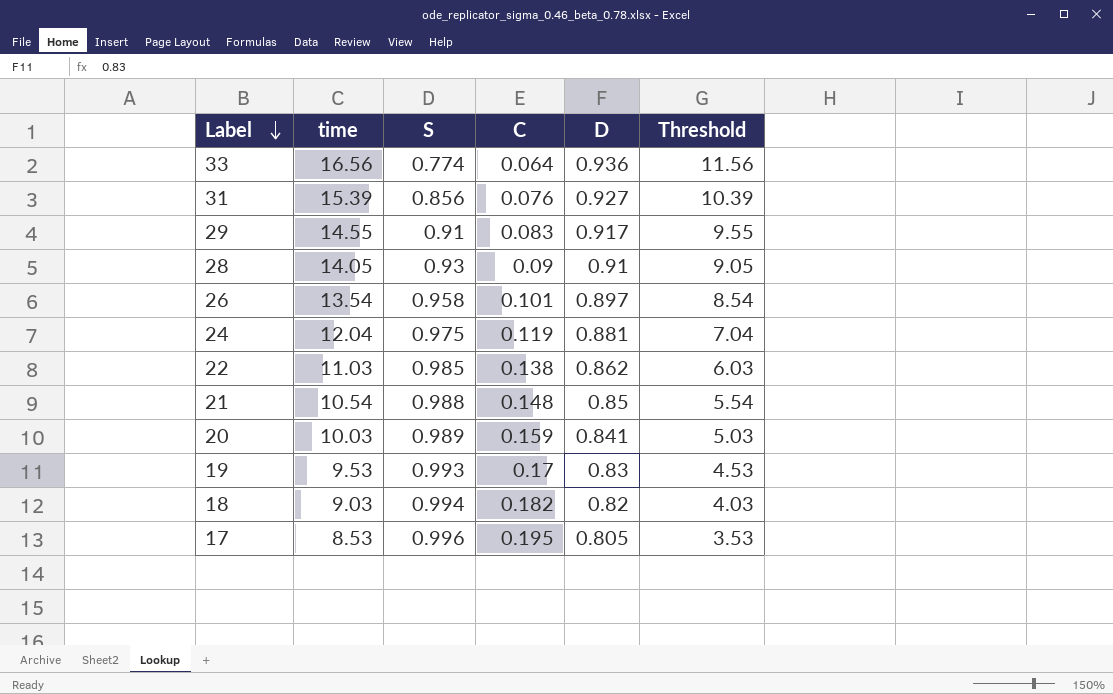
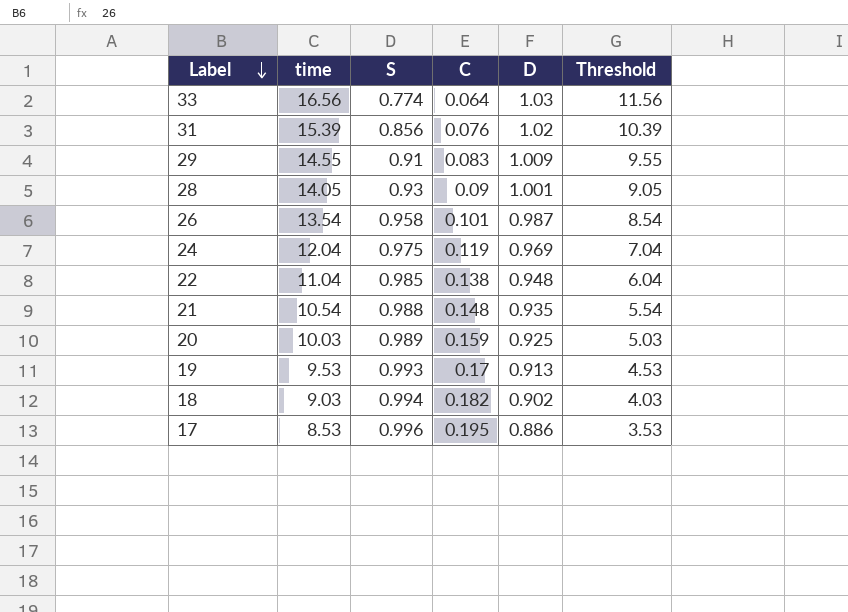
33 | D: 0.936 -> 1.03
31 | D: 0.927 -> 1.02
29 | D: 0.917 -> 1.009
28 | D: 0.91 -> 1.001
26 | D: 0.897 -> 0.987
24 | D: 0.881 -> 0.969
22 | time: 11.03 -> 11.04
22 | D: 0.862 -> 0.948
22 | Threshold: 6.03 -> 6.04
21 | D: 0.85 -> 0.935
20 | D: 0.841 -> 0.925
19 | D: 0.83 -> 0.913
18 | D: 0.82 -> 0.902
17 | D: 0.805 -> 0.886

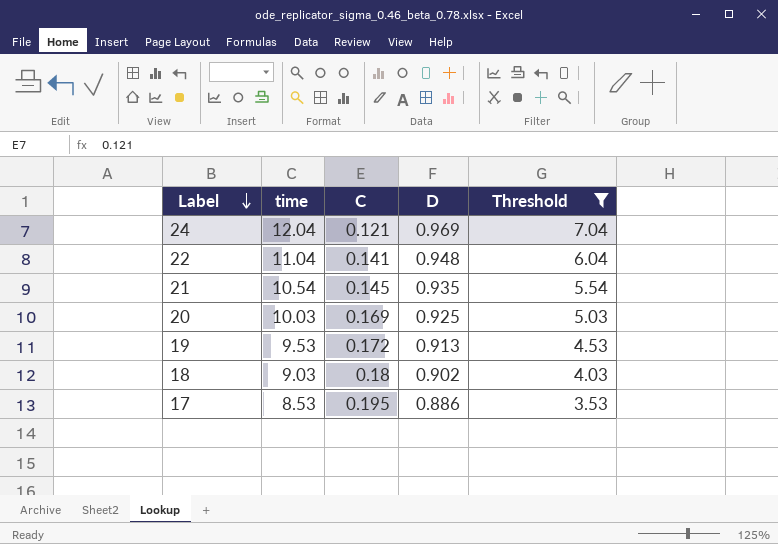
filter: none -> Threshold <= 7.04
column S | position: 3 -> none
24 | C: 0.119 -> 0.121
22 | C: 0.138 -> 0.141
21 | C: 0.148 -> 0.145
20 | C: 0.159 -> 0.169
19 | C: 0.17 -> 0.172
18 | C: 0.182 -> 0.18

